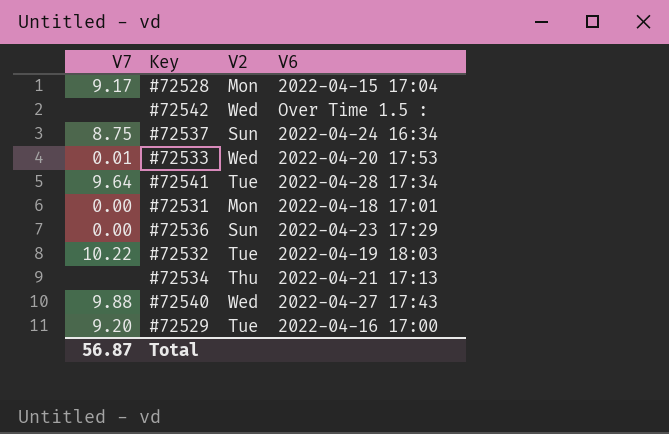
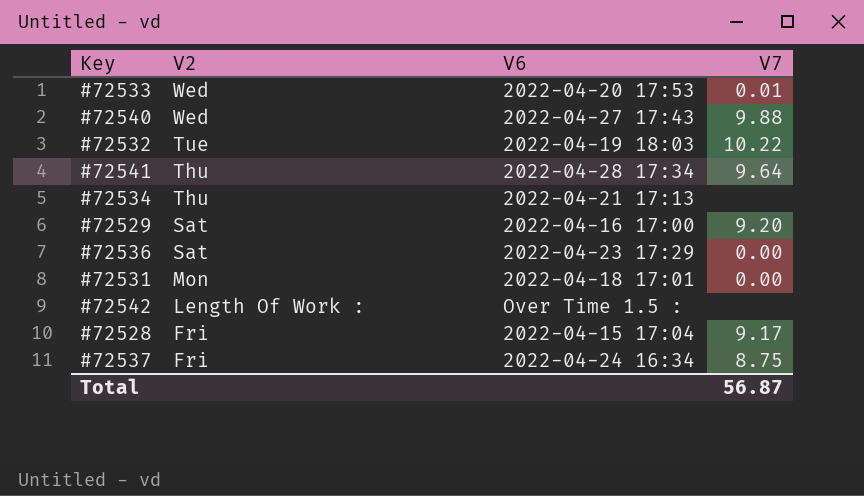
row order: none -> V2 descending
column V7 | position: 1 -> 4
#72541 | V2: Tue -> Thu
#72529 | V2: Tue -> Sat
#72536 | V2: Sun -> Sat
#72542 | V2: Wed -> Length Of Work :
#72528 | V2: Mon -> Fri
#72537 | V2: Sun -> Fri

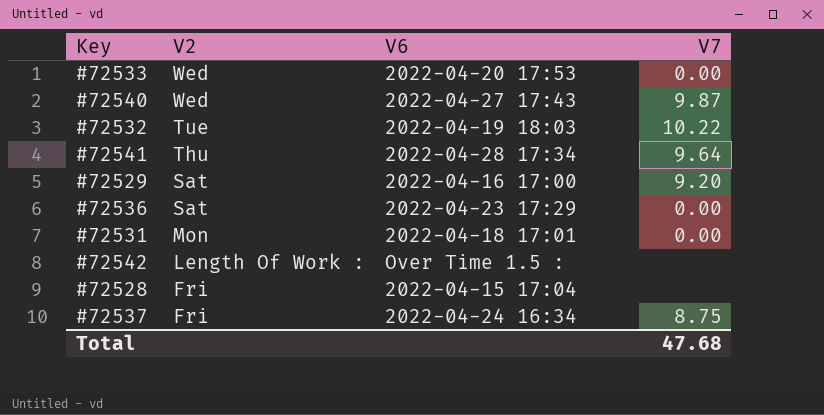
row #72534: Thu | 2022-04-21 17:13 | none -> none
#72533 | V7: 0.01 -> 0.00
#72540 | V7: 9.88 -> 9.87
#72528 | V7: 9.17 -> none
Total | V7: 56.87 -> 47.68

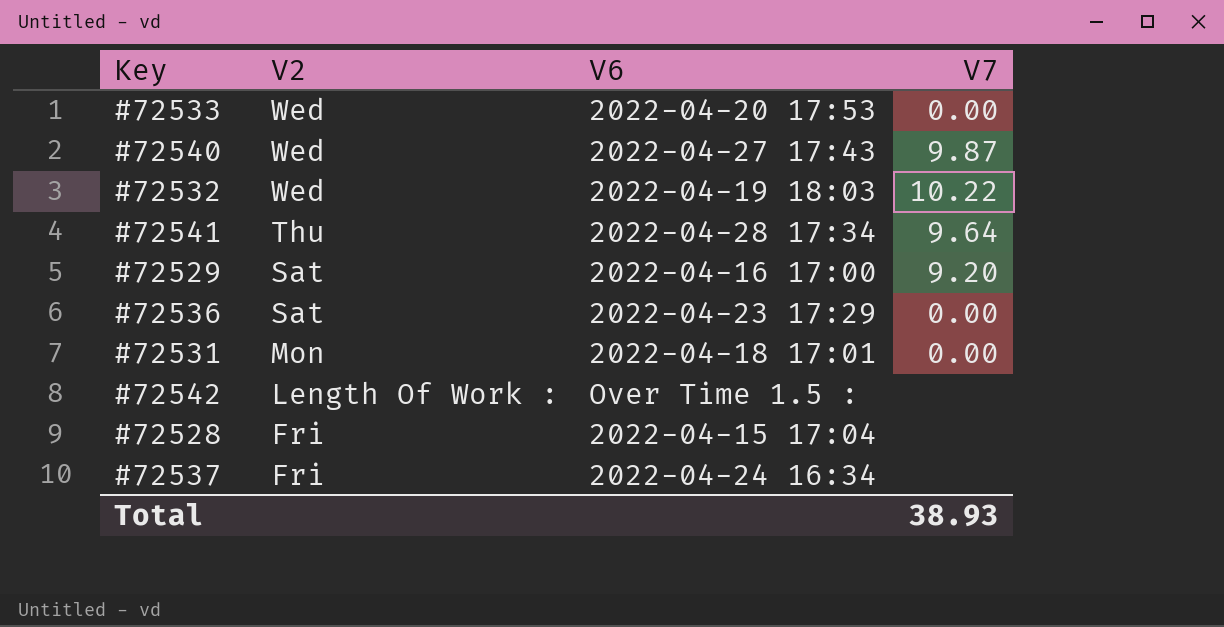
#72532 | V2: Tue -> Wed
#72537 | V7: 8.75 -> none
Total | V7: 47.68 -> 38.93

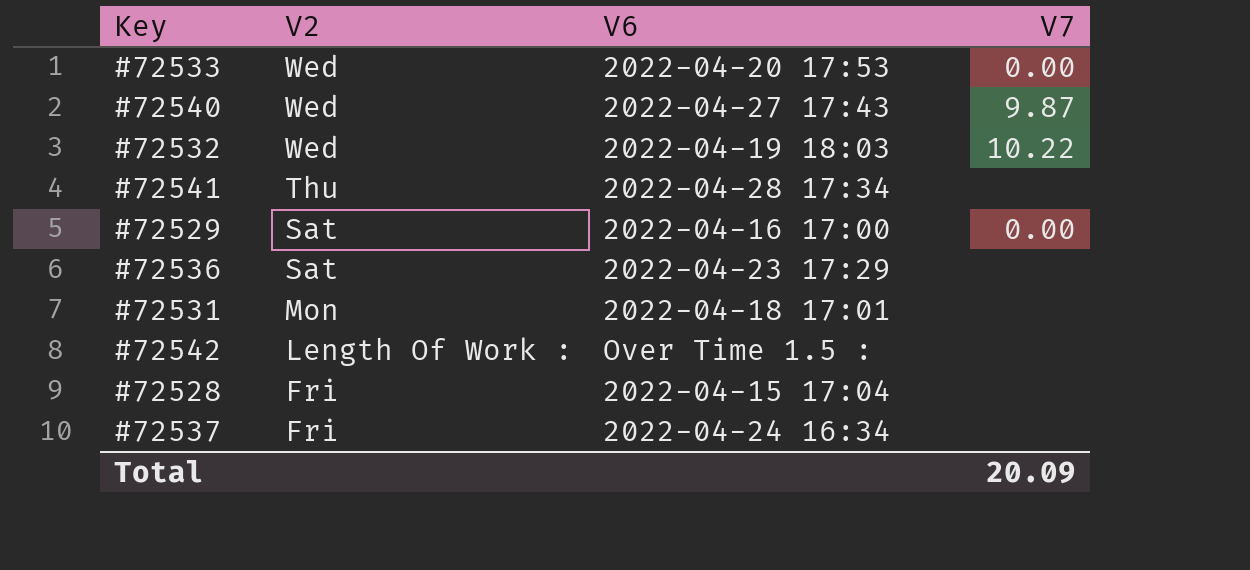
#72541 | V7: 9.64 -> none
#72529 | V7: 9.20 -> 0.00
#72536 | V7: 0.00 -> none
#72531 | V7: 0.00 -> none
Total | V7: 38.93 -> 20.09

